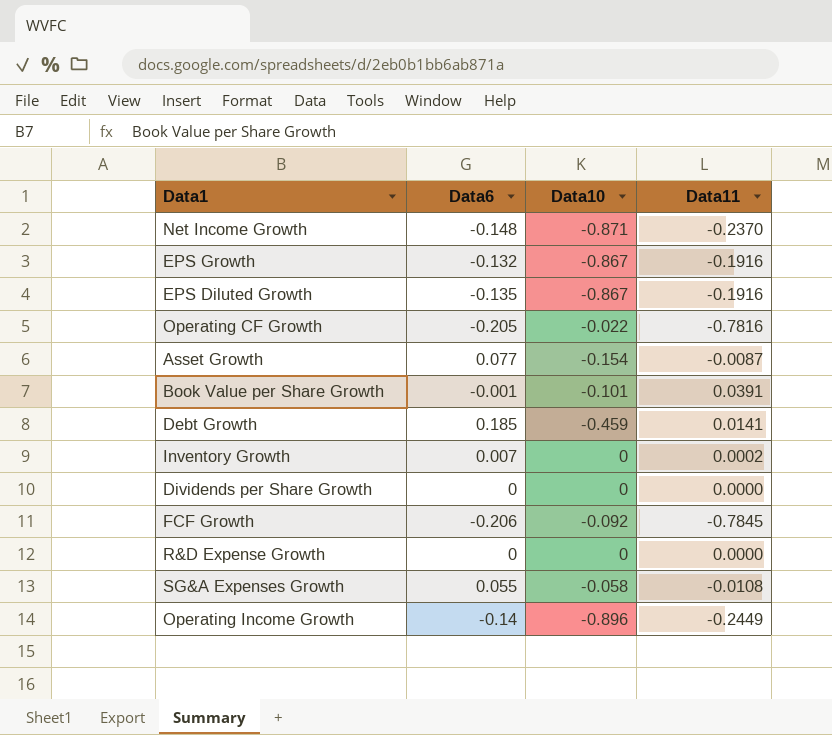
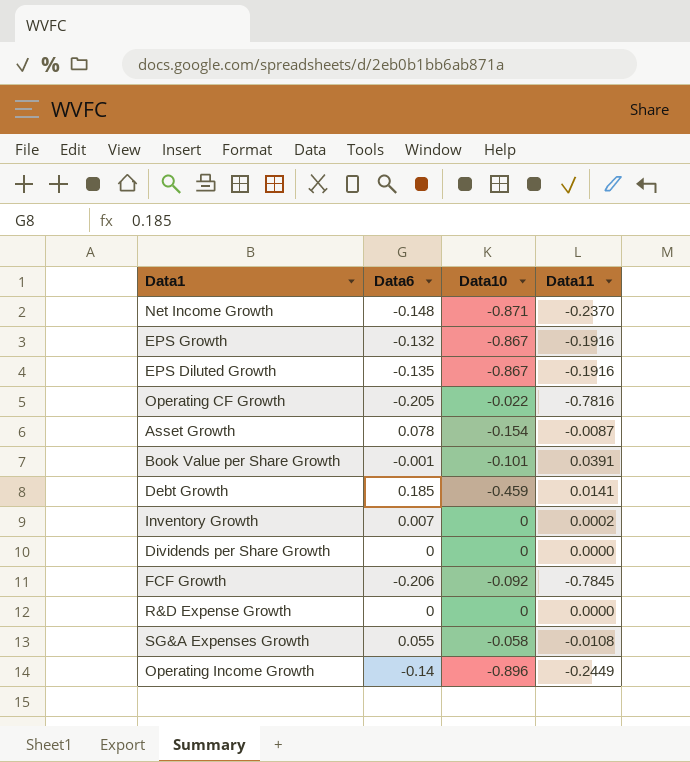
Asset Growth | Data6: 0.077 -> 0.078

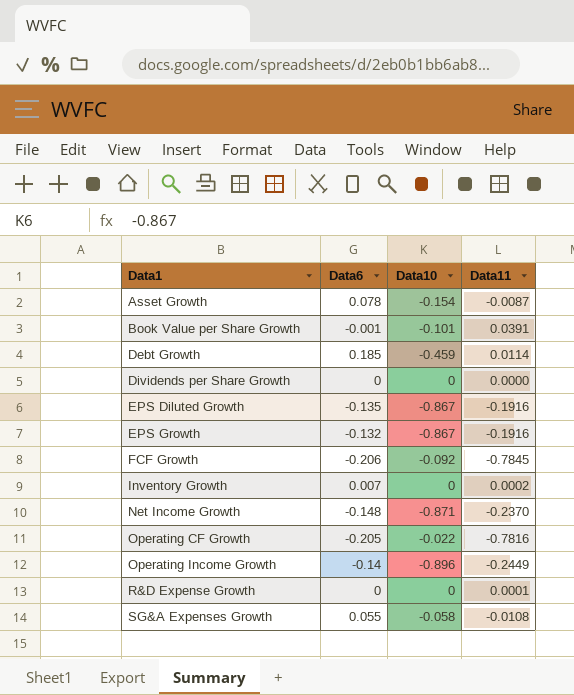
row order: none -> Data1 ascending
Debt Growth | Data11: 0.0141 -> 0.0114
R&D Expense Growth | Data11: 0.0000 -> 0.0001

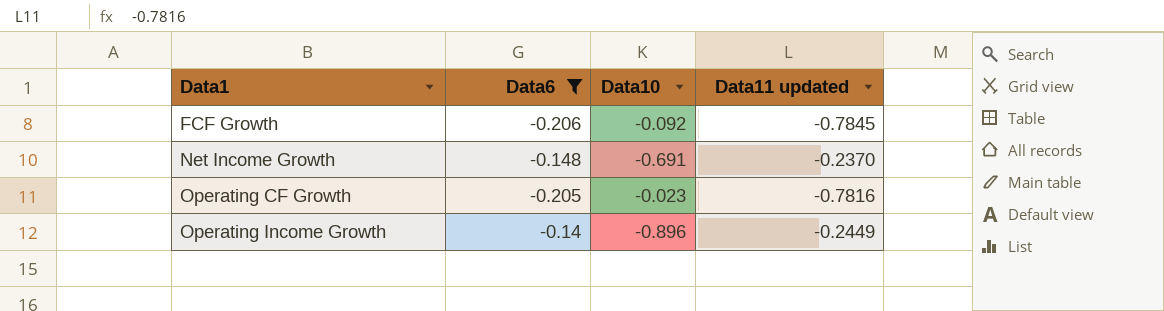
filter: none -> Data6 <= -0.14
column name: Data11 -> Data11 updated
Net Income Growth | Data10: -0.871 -> -0.691
Operating CF Growth | Data10: -0.022 -> -0.023

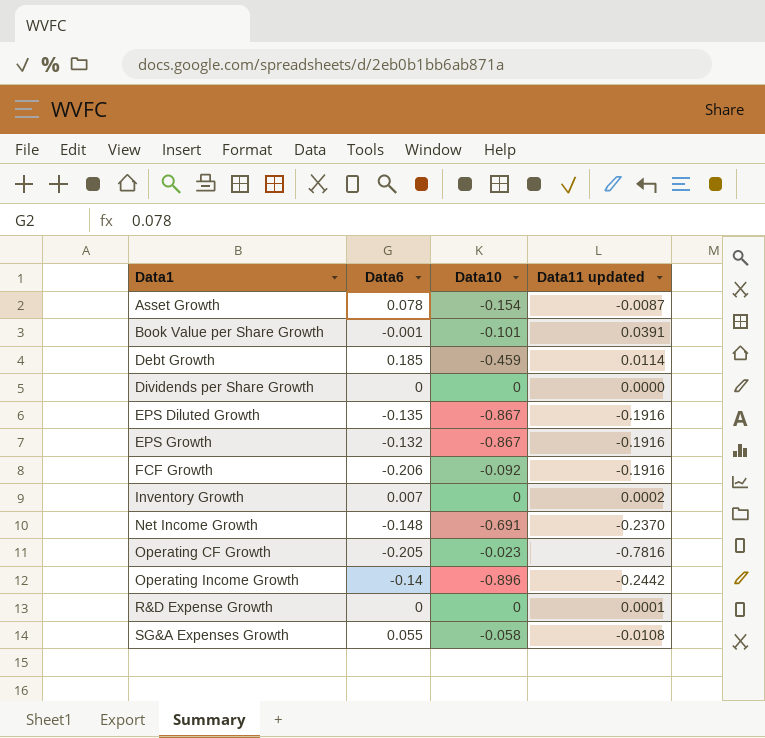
filter: Data6 <= -0.14 -> none
FCF Growth | Data11 updated: -0.7845 -> -0.1916
Operating Income Growth | Data11 updated: -0.2449 -> -0.2442

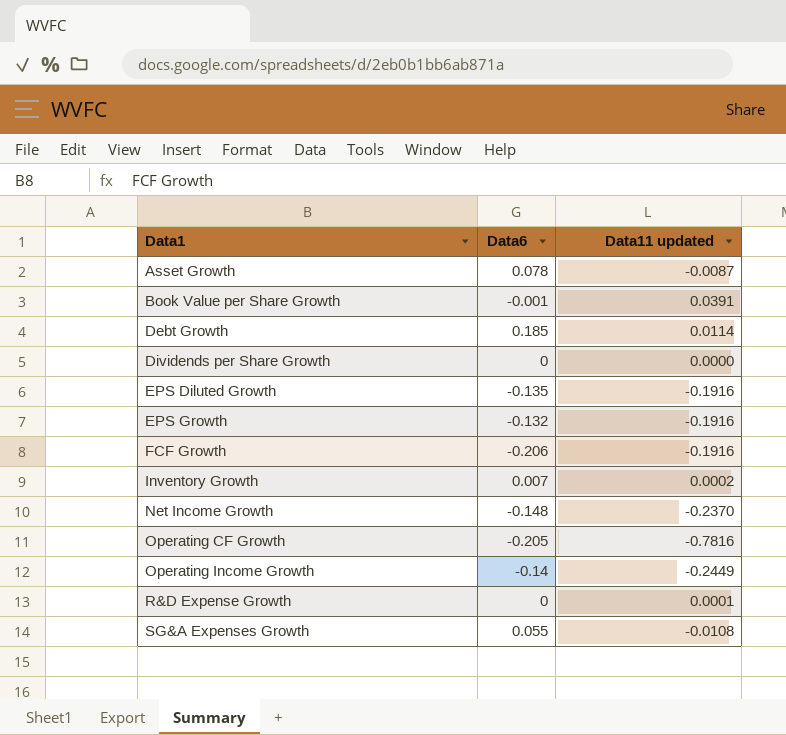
column Data10 | position: 3 -> none
Operating Income Growth | Data11 updated: -0.2442 -> -0.2449

